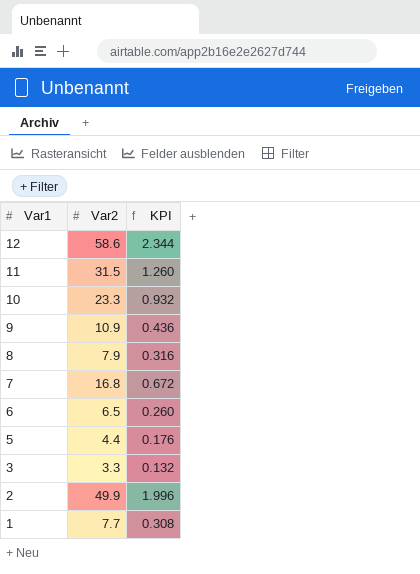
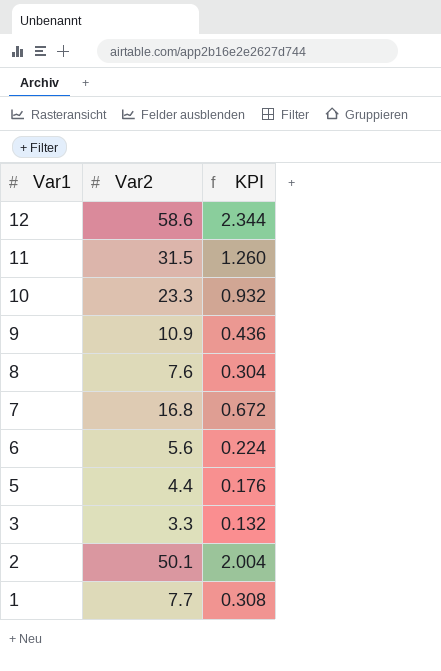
8 | Var2: 7.9 -> 7.6
8 | KPI: 0.316 -> 0.304
6 | Var2: 6.5 -> 5.6
6 | KPI: 0.260 -> 0.224
2 | Var2: 49.9 -> 50.1
2 | KPI: 1.996 -> 2.004

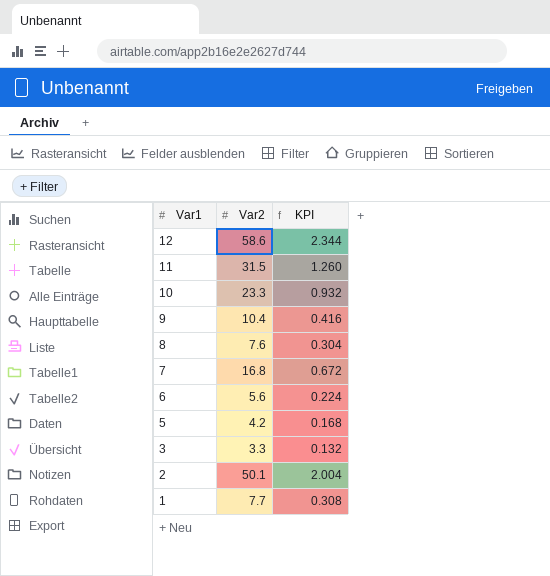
9 | Var2: 10.9 -> 10.4
9 | KPI: 0.436 -> 0.416
5 | Var2: 4.4 -> 4.2
5 | KPI: 0.176 -> 0.168

